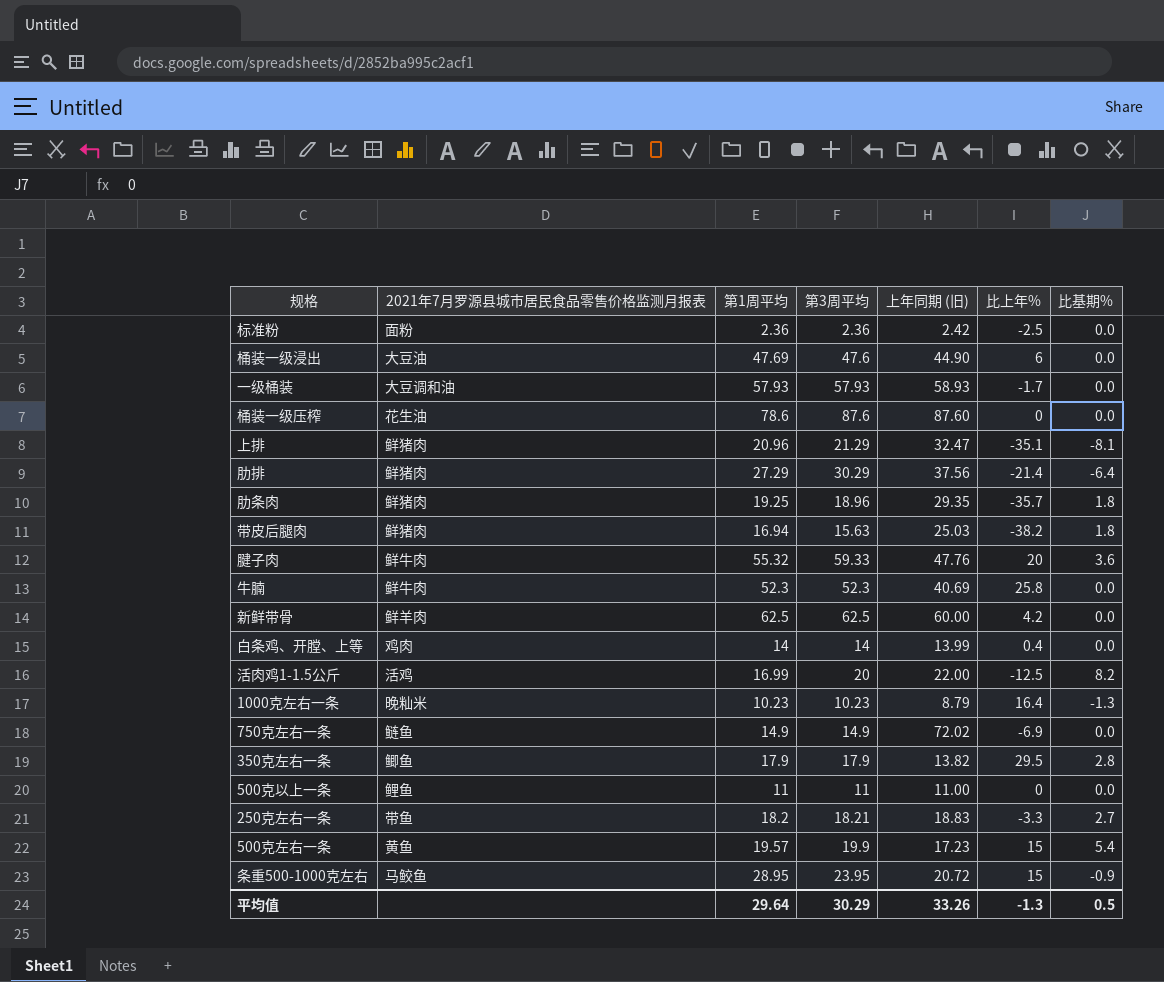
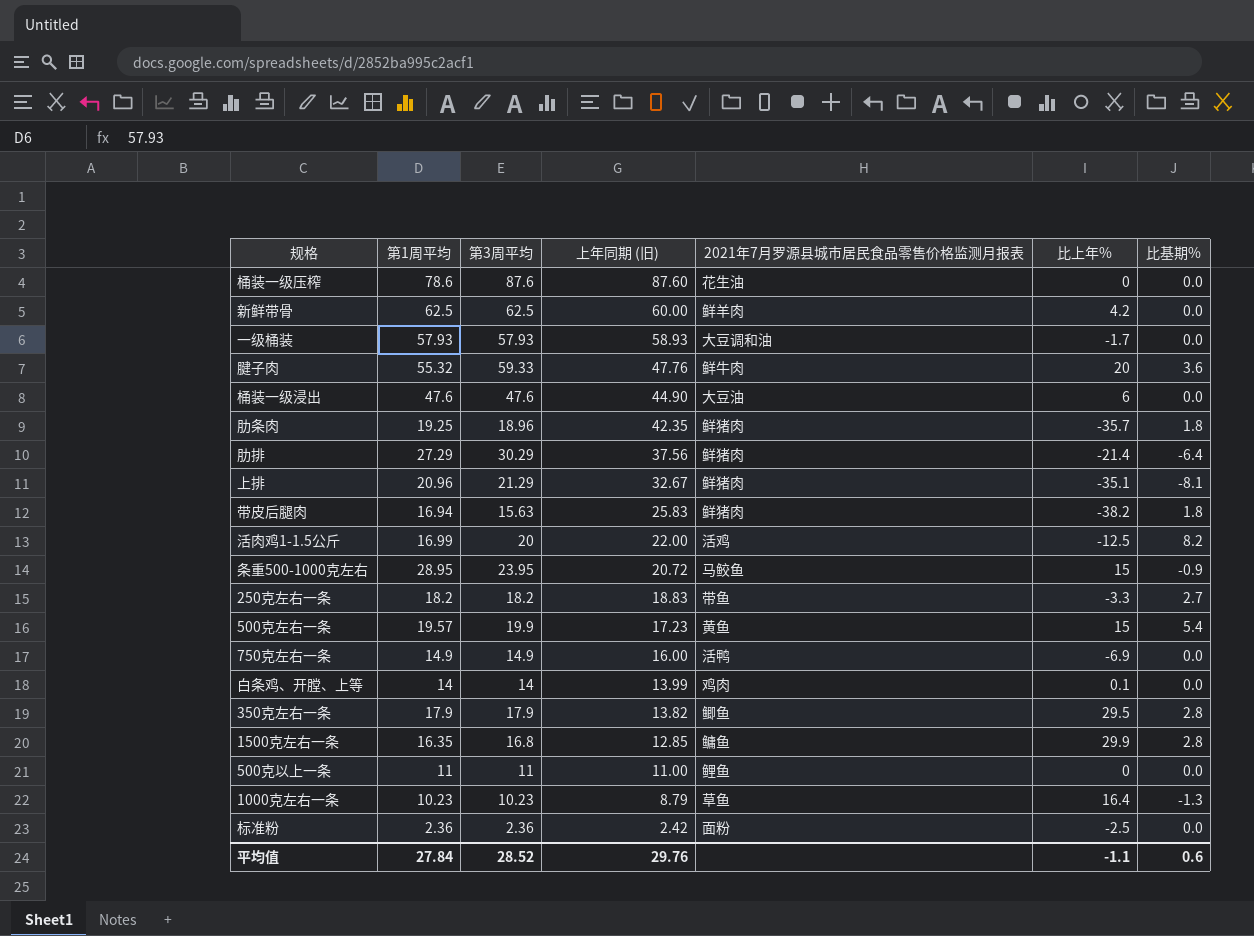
row order: none -> 上年同期 (旧) descending
column 2021年7月罗源县城市居民食品零售价格监测月报表 | position: 2 -> 5
row 牛腩: 鲜牛肉 | 52.3 | 52.3 | 40.69 | 25.8 | 0.0 -> none
桶装一级浸出 | 第1周平均: 47.69 -> 47.6
肋条肉 | 上年同期 (旧): 29.35 -> 42.35
上排 | 上年同期 (旧): 32.47 -> 32.67
带皮后腿肉 | 上年同期 (旧): 25.03 -> 25.83
250克左右一条 | 第3周平均: 18.21 -> 18.2
750克左右一条 | 上年同期 (旧): 72.02 -> 16.00
750克左右一条 | 2021年7月罗源县城市居民食品零售价格监测月报表: 鲢鱼 -> 活鸭
白条鸡、开膛、上等 | 比上年%: 0.4 -> 0.1
row 1500克左右一条: none -> 16.35 | 16.8 | 12.85 | 鳙鱼 | 29.9 | 2.8
1000克左右一条 | 2021年7月罗源县城市居民食品零售价格监测月报表: 晚籼米 -> 草鱼
平均值 | 第1周平均: 29.64 -> 27.84
平均值 | 第3周平均: 30.29 -> 28.52
平均值 | 上年同期 (旧): 33.26 -> 29.76
平均值 | 比上年%: -1.3 -> -1.1
平均值 | 比基期%: 0.5 -> 0.6

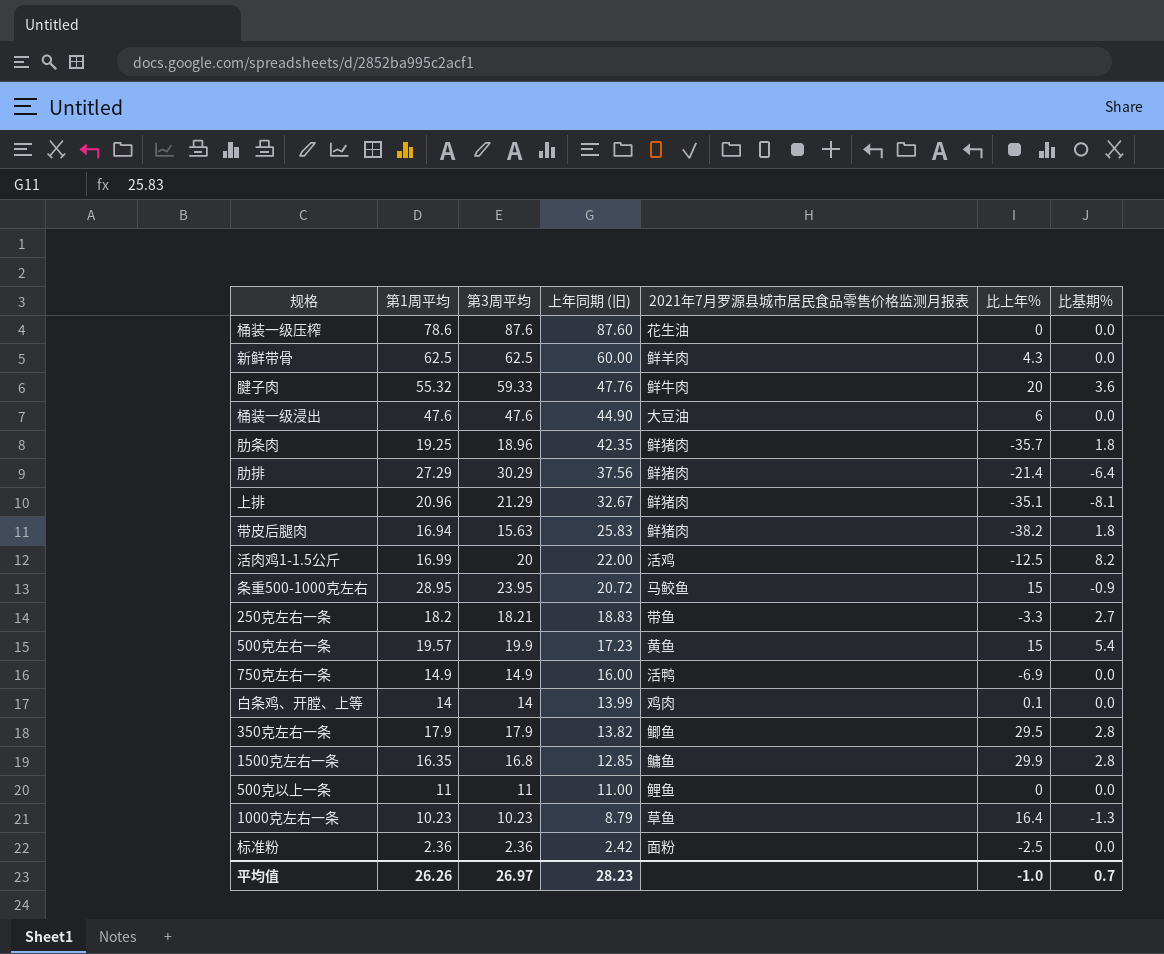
row 一级桶装: 57.93 | 57.93 | 58.93 | 大豆调和油 | -1.7 | 0.0 -> none
新鲜带骨 | 比上年%: 4.2 -> 4.3
250克左右一条 | 第3周平均: 18.2 -> 18.21
平均值 | 第1周平均: 27.84 -> 26.26
平均值 | 第3周平均: 28.52 -> 26.97
平均值 | 上年同期 (旧): 29.76 -> 28.23
平均值 | 比上年%: -1.1 -> -1.0
平均值 | 比基期%: 0.6 -> 0.7

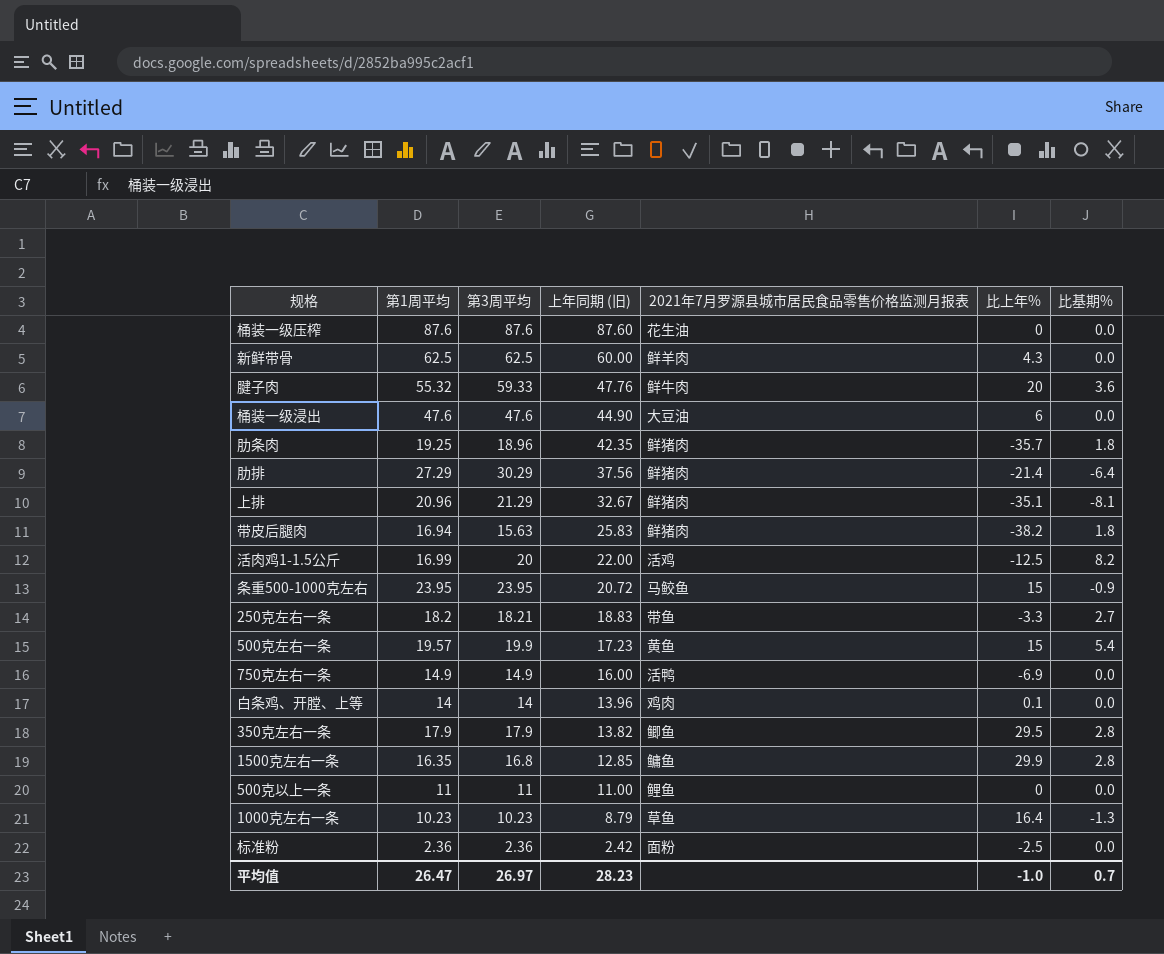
桶装一级压榨 | 第1周平均: 78.6 -> 87.6
条重500-1000克左右 | 第1周平均: 28.95 -> 23.95
白条鸡、开膛、上等 | 上年同期 (旧): 13.99 -> 13.96
平均值 | 第1周平均: 26.26 -> 26.47

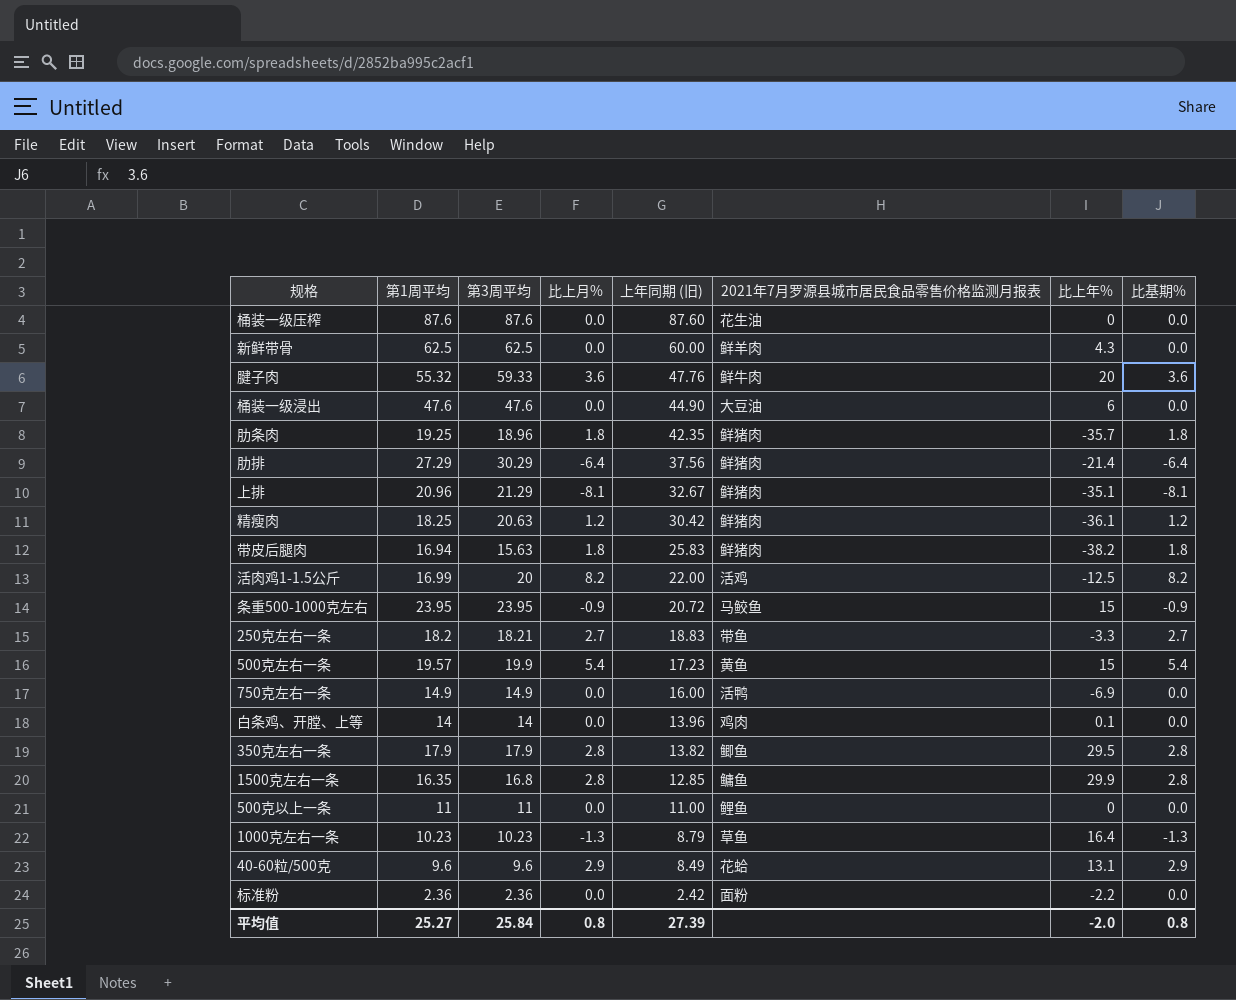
column 比上月% | position: none -> 4
row 精瘦肉: none -> 18.25 | 20.63 | 1.2 | 30.42 | 鲜猪肉 | -36.1 | 1.2
row 40-60粒/500克: none -> 9.6 | 9.6 | 2.9 | 8.49 | 花蛤 | 13.1 | 2.9
标准粉 | 比上年%: -2.5 -> -2.2
平均值 | 第1周平均: 26.47 -> 25.27
平均值 | 第3周平均: 26.97 -> 25.84
平均值 | 上年同期 (旧): 28.23 -> 27.39
平均值 | 比上年%: -1.0 -> -2.0
平均值 | 比基期%: 0.7 -> 0.8

